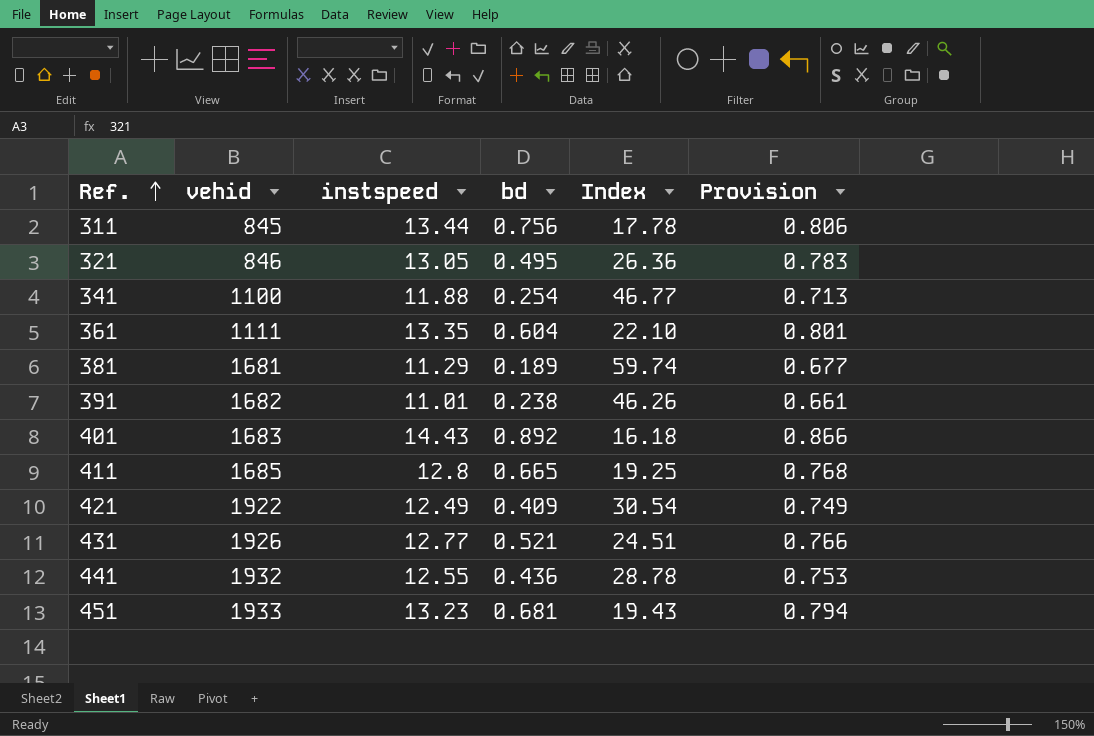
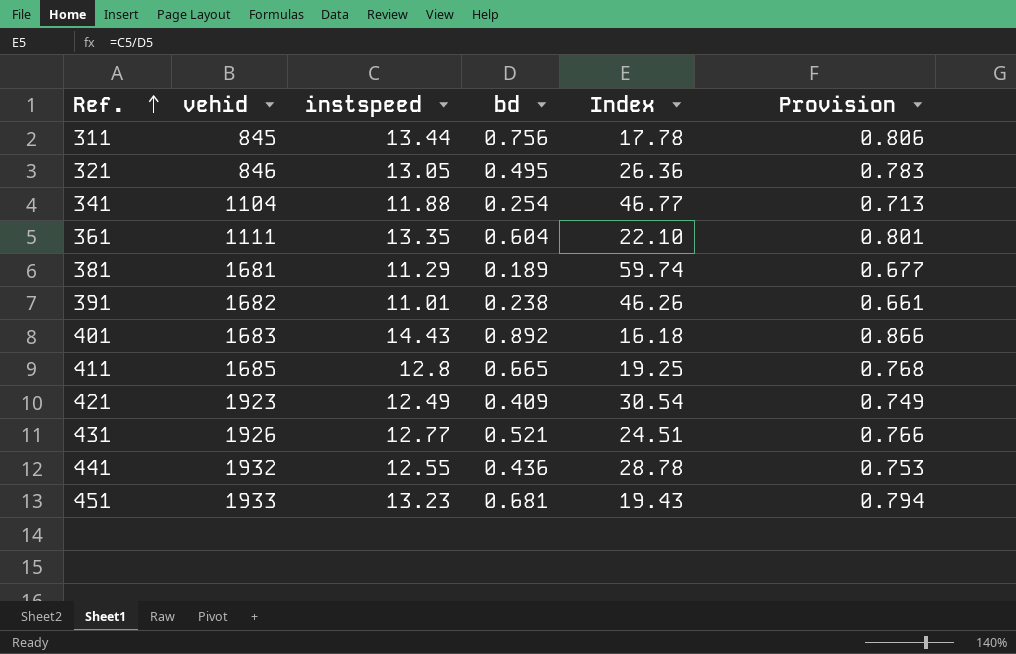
341 | vehid: 1100 -> 1104
421 | vehid: 1922 -> 1923

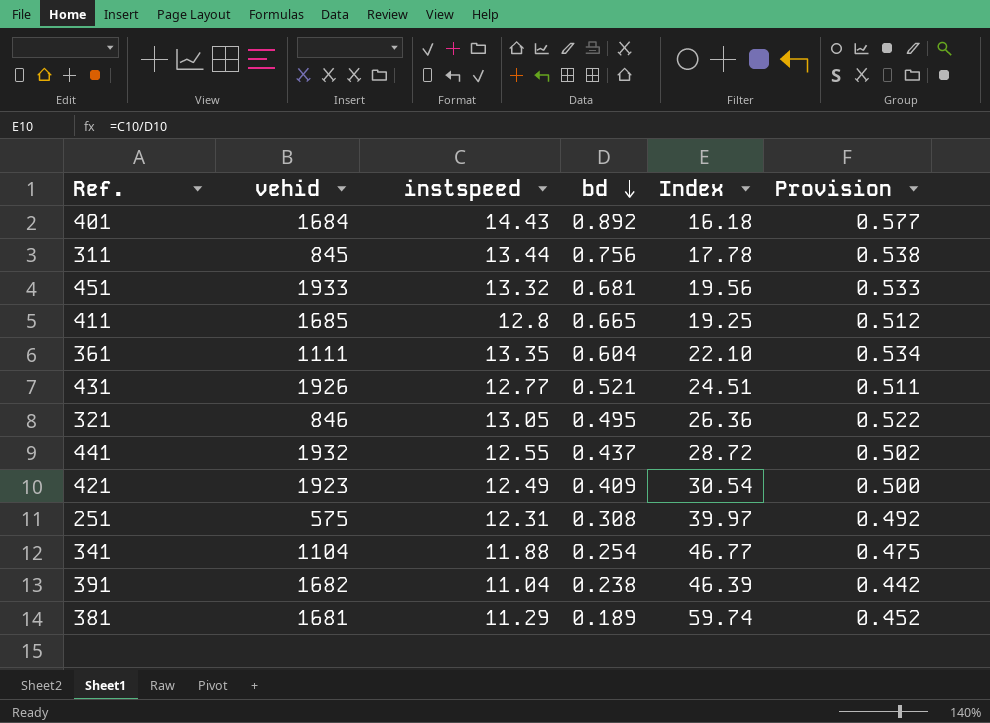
row order: Ref. ascending -> bd descending
column Provision | formula: [instspeed] * 0.06 -> [instspeed] * 0.04
401 | vehid: 1683 -> 1684
451 | instspeed: 13.23 -> 13.32
451 | Index: 19.43 -> 19.56
441 | bd: 0.436 -> 0.437
441 | Index: 28.78 -> 28.72
row 251: none -> 575 | 12.31 | 0.308 | 39.97 | 0.492
391 | instspeed: 11.01 -> 11.04
391 | Index: 46.26 -> 46.39

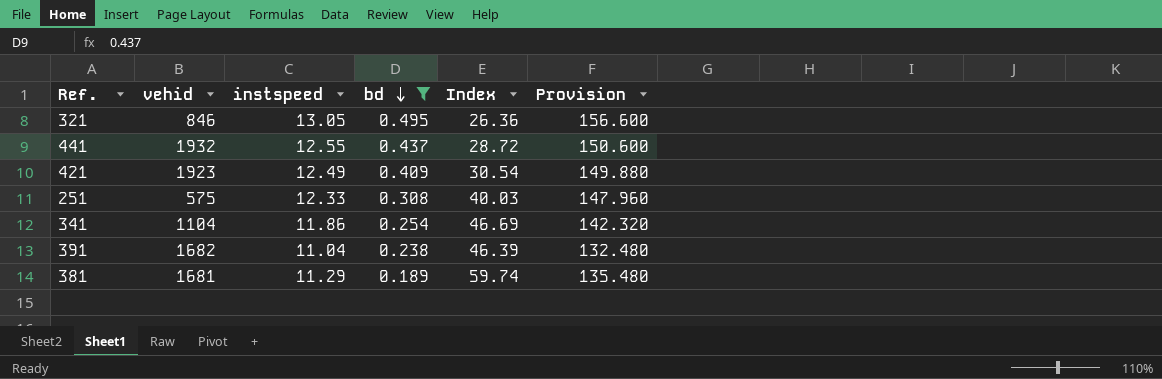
filter: none -> bd <= 0.495
column Provision | formula: [instspeed] * 0.04 -> [instspeed] * 12
251 | instspeed: 12.31 -> 12.33
251 | Index: 39.97 -> 40.03
341 | instspeed: 11.88 -> 11.86
341 | Index: 46.77 -> 46.69

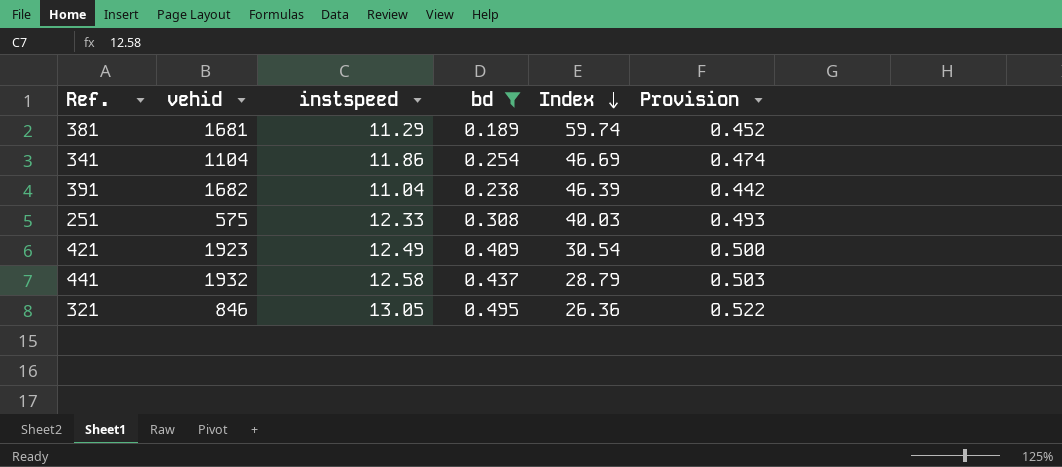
row order: bd descending -> Index descending
column Provision | formula: [instspeed] * 12 -> [instspeed] * 0.04
441 | instspeed: 12.55 -> 12.58
441 | Index: 28.72 -> 28.79

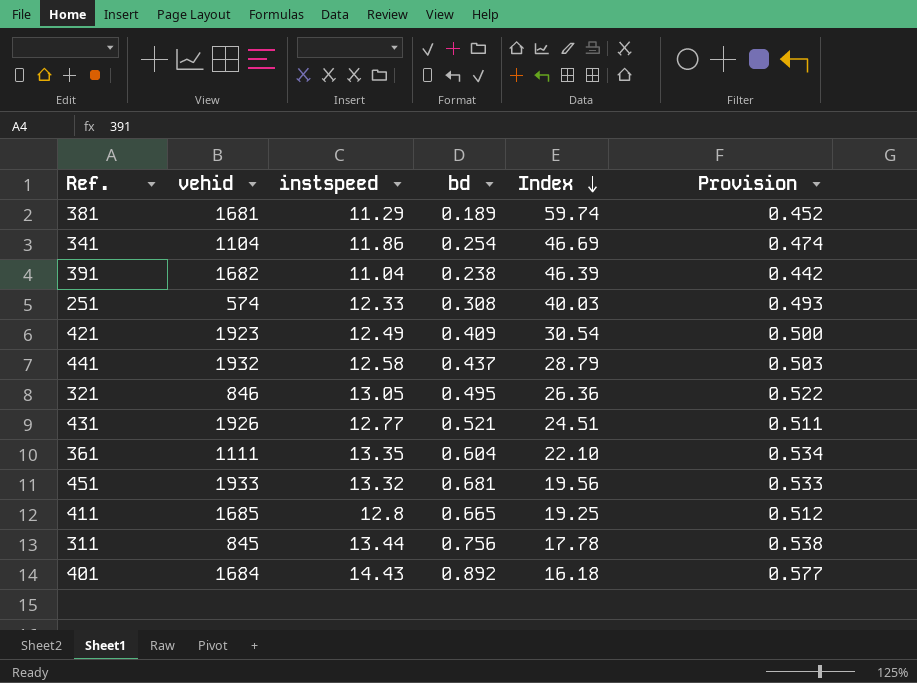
filter: bd <= 0.495 -> none
251 | vehid: 575 -> 574

